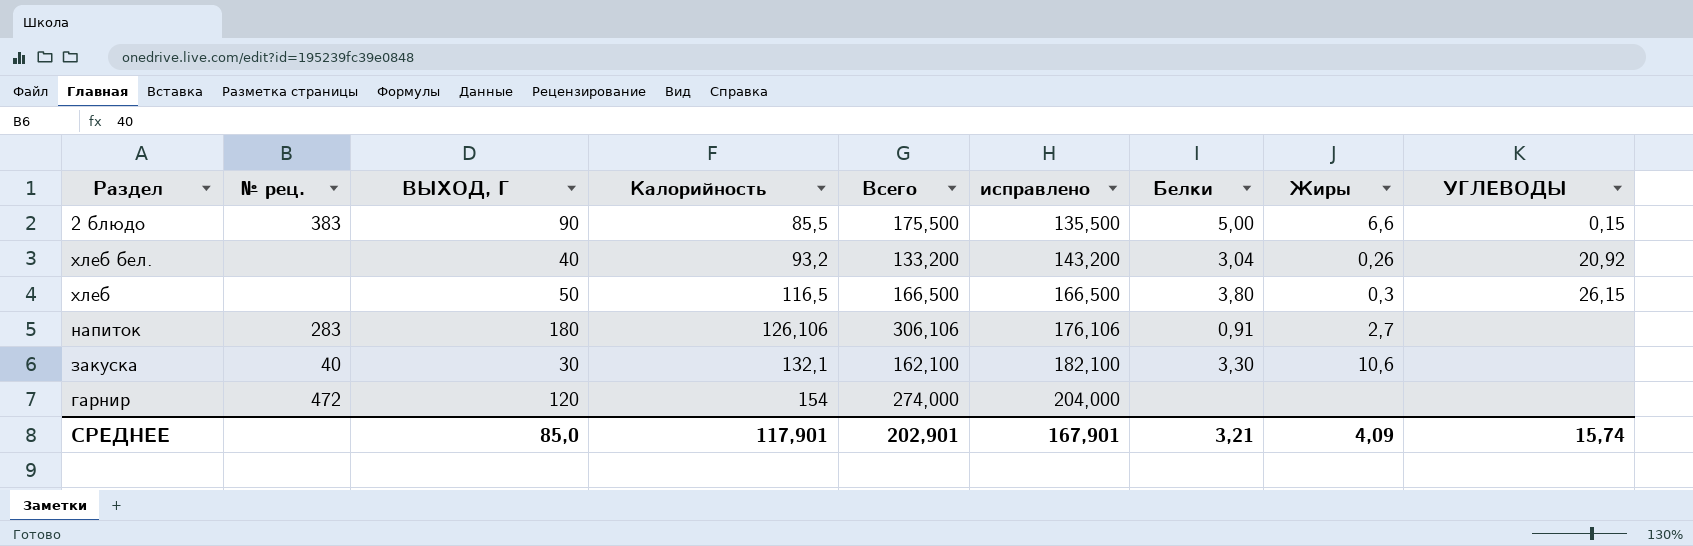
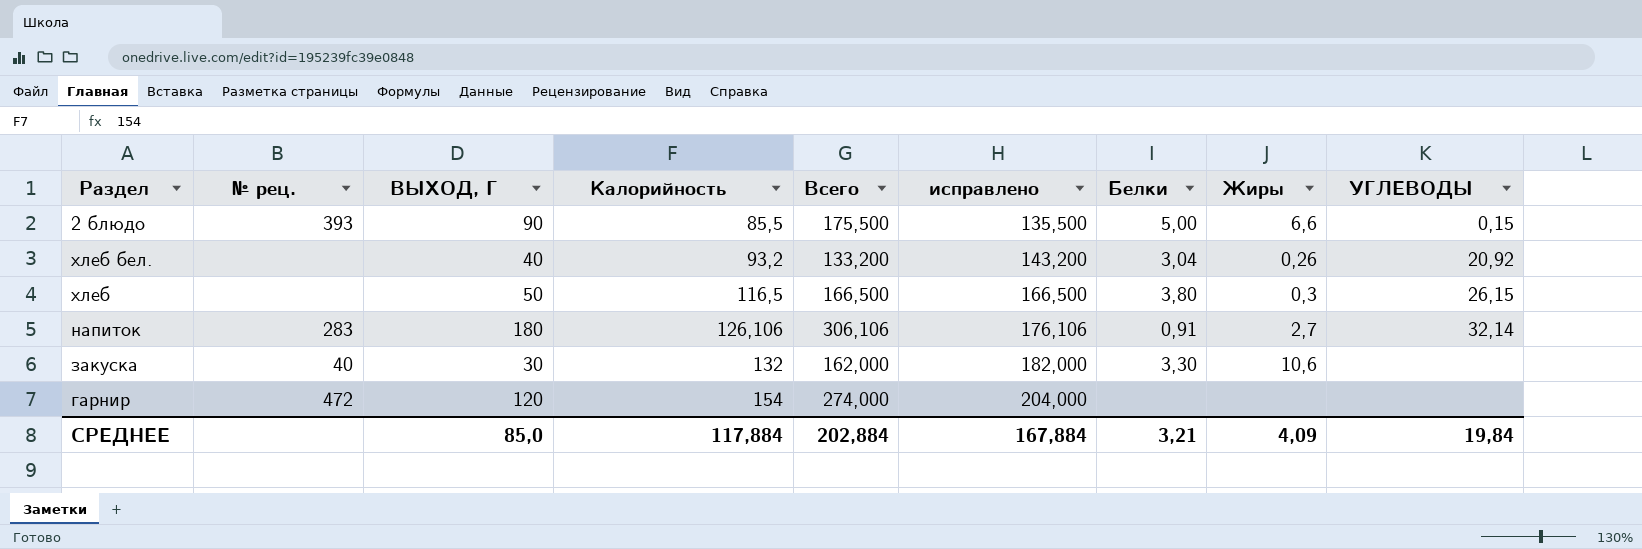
2 блюдо | № рец.: 383 -> 393
напиток | УГЛЕВОДЫ: none -> 32,14
закуска | Калорийность: 132,1 -> 132
закуска | Всего: 162,100 -> 162,000
закуска | исправлено: 182,100 -> 182,000
СРЕДНЕЕ | Калорийность: 117,901 -> 117,884
СРЕДНЕЕ | Всего: 202,901 -> 202,884
СРЕДНЕЕ | исправлено: 167,901 -> 167,884
СРЕДНЕЕ | УГЛЕВОДЫ: 15,74 -> 19,84

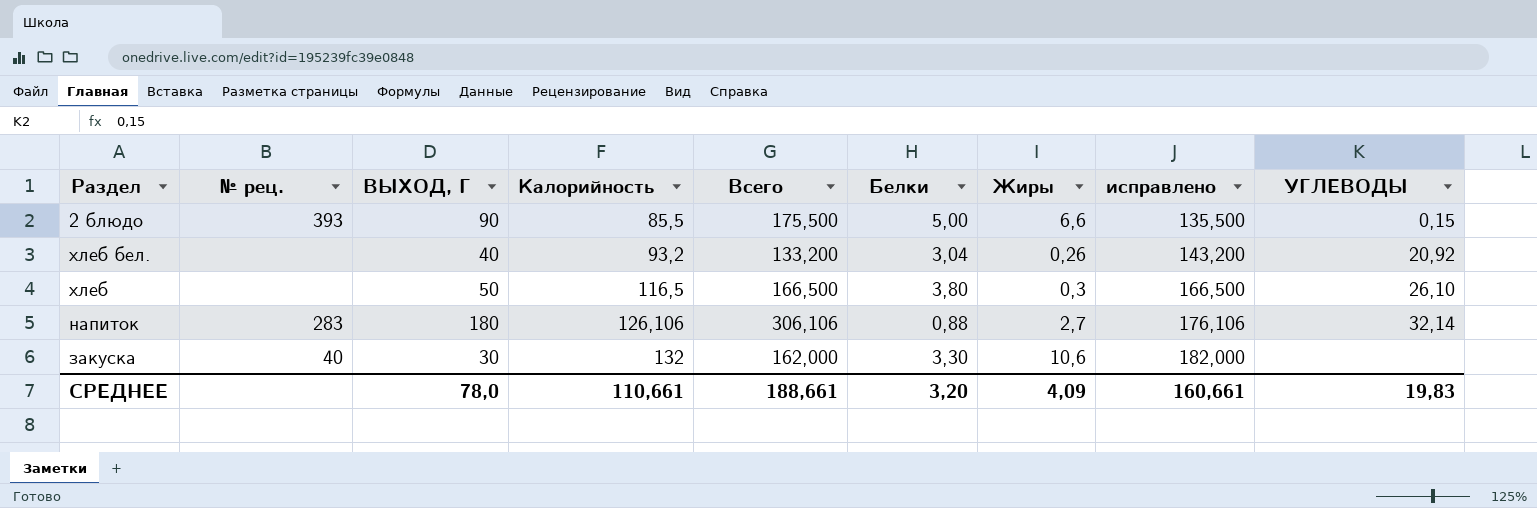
column исправлено | position: 6 -> 8
row гарнир: 472 | 120 | 154 | 274,000 | 204,000 | none | none | none -> none
хлеб | УГЛЕВОДЫ: 26,15 -> 26,10
напиток | Белки: 0,91 -> 0,88
СРЕДНЕЕ | ВЫХОД, Г: 85,0 -> 78,0
СРЕДНЕЕ | Калорийность: 117,884 -> 110,661
СРЕДНЕЕ | Всего: 202,884 -> 188,661
СРЕДНЕЕ | Белки: 3,21 -> 3,20
СРЕДНЕЕ | исправлено: 167,884 -> 160,661
СРЕДНЕЕ | УГЛЕВОДЫ: 19,84 -> 19,83

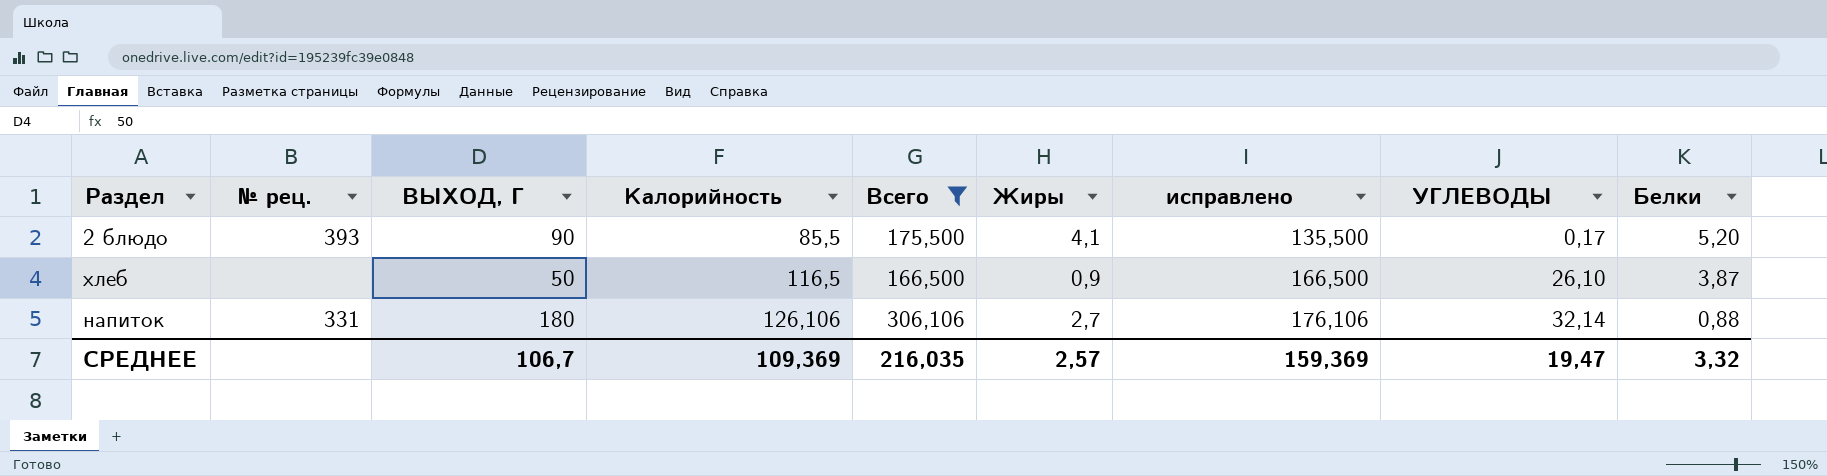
filter: none -> Всего >= 166,500
column Белки | position: 6 -> 9
2 блюдо | Жиры: 6,6 -> 4,1
2 блюдо | УГЛЕВОДЫ: 0,15 -> 0,17
2 блюдо | Белки: 5,00 -> 5,20
хлеб | Жиры: 0,3 -> 0,9
хлеб | Белки: 3,80 -> 3,87
напиток | № рец.: 283 -> 331
СРЕДНЕЕ | ВЫХОД, Г: 78,0 -> 106,7
СРЕДНЕЕ | Калорийность: 110,661 -> 109,369
СРЕДНЕЕ | Всего: 188,661 -> 216,035
СРЕДНЕЕ | Жиры: 4,09 -> 2,57
СРЕДНЕЕ | исправлено: 160,661 -> 159,369
СРЕДНЕЕ | УГЛЕВОДЫ: 19,83 -> 19,47
СРЕДНЕЕ | Белки: 3,20 -> 3,32

